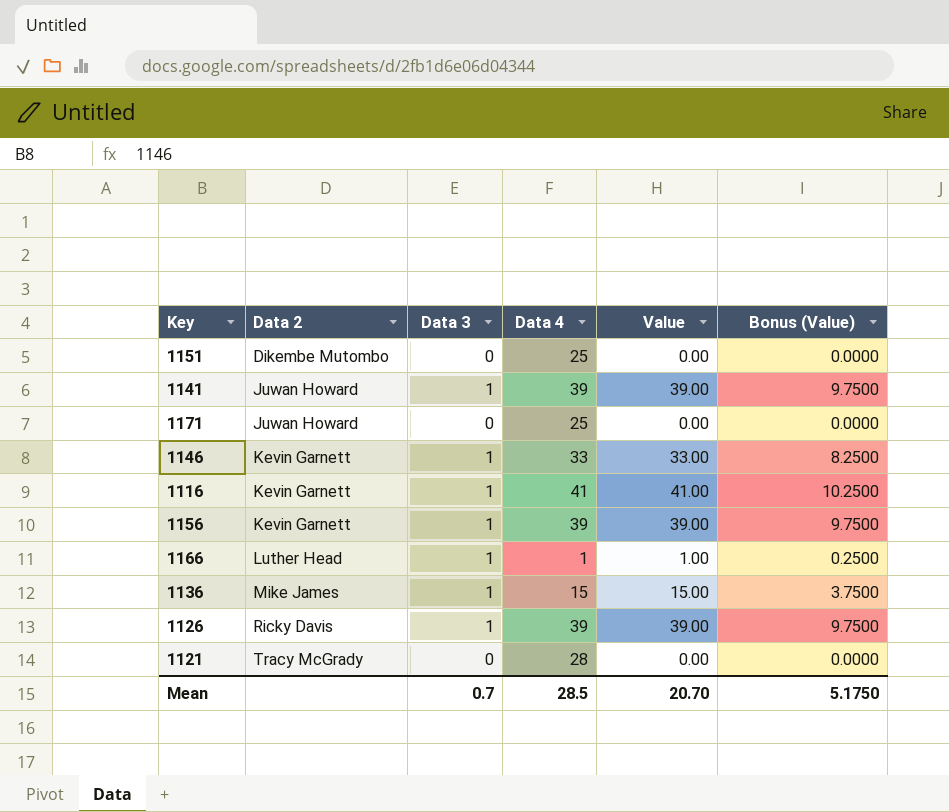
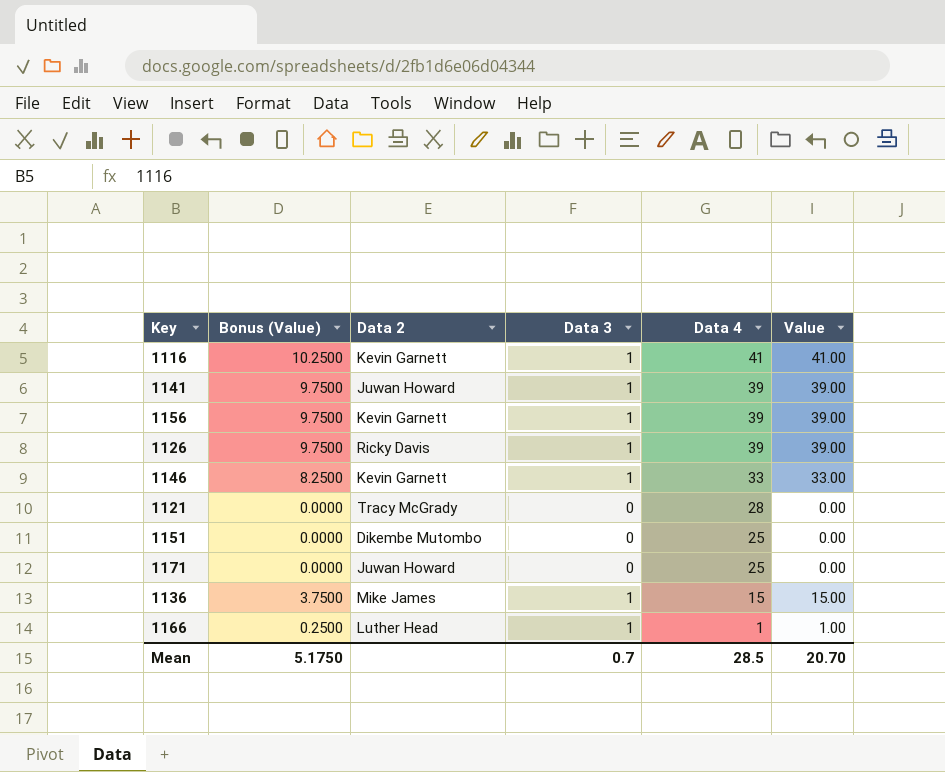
row order: Data 2 ascending -> Data 4 descending
column Bonus (Value) | position: 6 -> 2

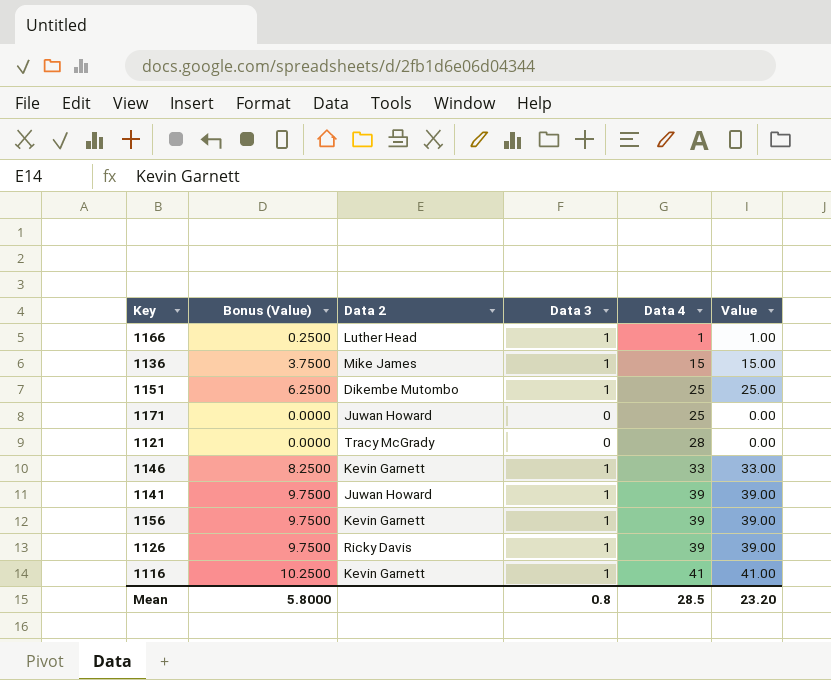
row order: Data 4 descending -> Data 4 ascending
1151 | Bonus (Value): 0.0000 -> 6.2500
1151 | Data 3: 0 -> 1
1151 | Value: 0.00 -> 25.00
Mean | Bonus (Value): 5.1750 -> 5.8000
Mean | Data 3: 0.7 -> 0.8
Mean | Value: 20.70 -> 23.20

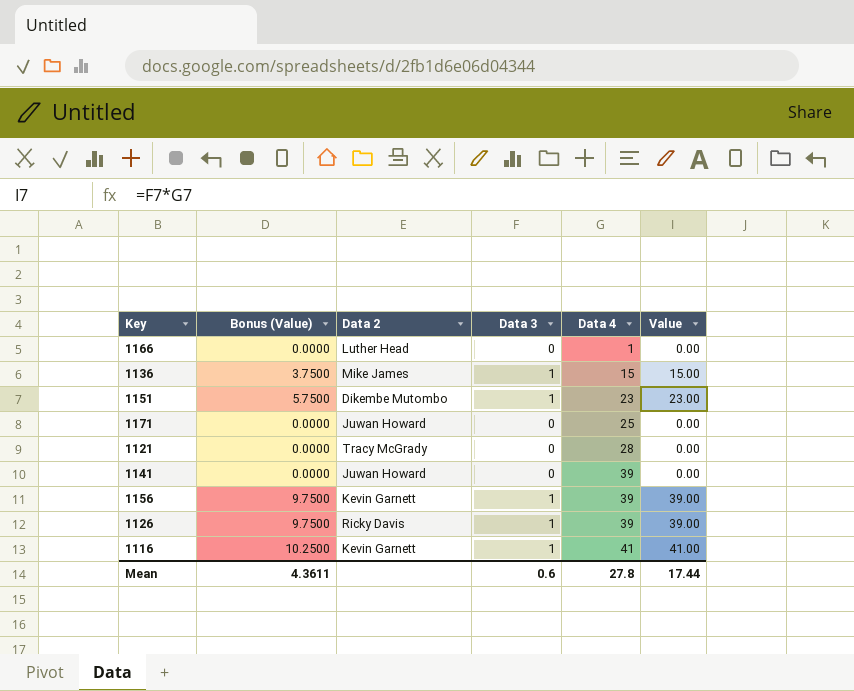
row 1146: 8.2500 | Kevin Garnett | 1 | 33 | 33.00 -> none
1166 | Bonus (Value): 0.2500 -> 0.0000
1166 | Data 3: 1 -> 0
1166 | Value: 1.00 -> 0.00
1151 | Bonus (Value): 6.2500 -> 5.7500
1151 | Data 4: 25 -> 23
1151 | Value: 25.00 -> 23.00
1141 | Bonus (Value): 9.7500 -> 0.0000
1141 | Data 3: 1 -> 0
1141 | Value: 39.00 -> 0.00
Mean | Bonus (Value): 5.8000 -> 4.3611
Mean | Data 3: 0.8 -> 0.6
Mean | Data 4: 28.5 -> 27.8
Mean | Value: 23.20 -> 17.44

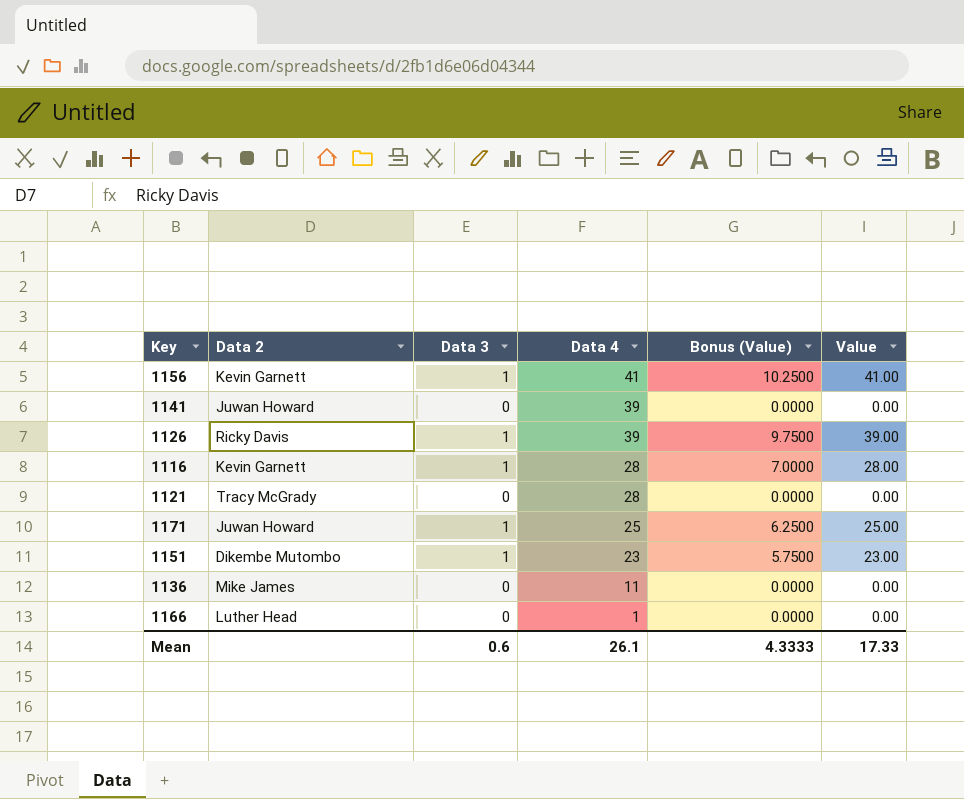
row order: Data 4 ascending -> Data 4 descending
column Bonus (Value) | position: 2 -> 5
1156 | Data 4: 39 -> 41
1156 | Bonus (Value): 9.7500 -> 10.2500
1156 | Value: 39.00 -> 41.00
1116 | Data 4: 41 -> 28
1116 | Bonus (Value): 10.2500 -> 7.0000
1116 | Value: 41.00 -> 28.00
1171 | Data 3: 0 -> 1
1171 | Bonus (Value): 0.0000 -> 6.2500
1171 | Value: 0.00 -> 25.00
1136 | Data 3: 1 -> 0
1136 | Data 4: 15 -> 11
1136 | Bonus (Value): 3.7500 -> 0.0000
1136 | Value: 15.00 -> 0.00
Mean | Data 4: 27.8 -> 26.1
Mean | Bonus (Value): 4.3611 -> 4.3333
Mean | Value: 17.44 -> 17.33

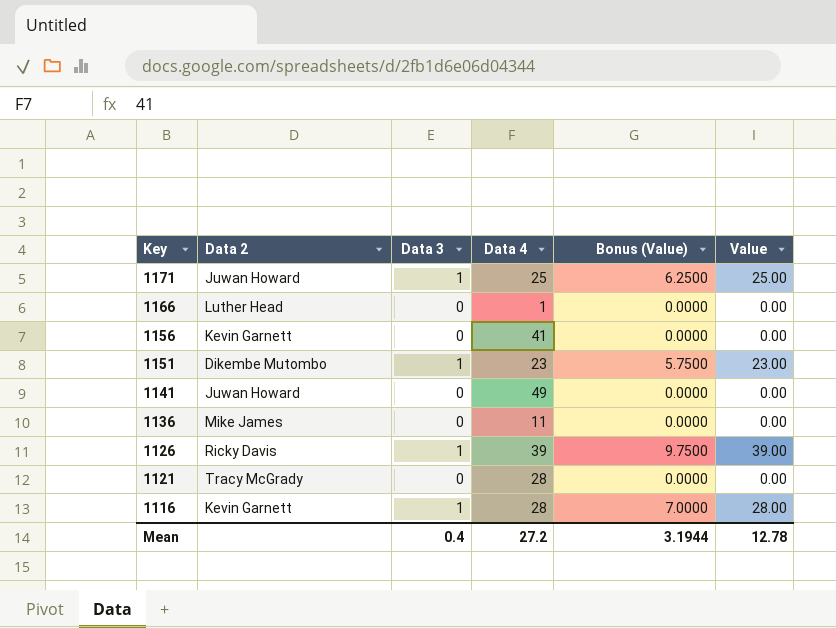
row order: Data 4 descending -> Key descending
1156 | Data 3: 1 -> 0
1156 | Bonus (Value): 10.2500 -> 0.0000
1156 | Value: 41.00 -> 0.00
1141 | Data 4: 39 -> 49
Mean | Data 3: 0.6 -> 0.4
Mean | Data 4: 26.1 -> 27.2
Mean | Bonus (Value): 4.3333 -> 3.1944
Mean | Value: 17.33 -> 12.78

